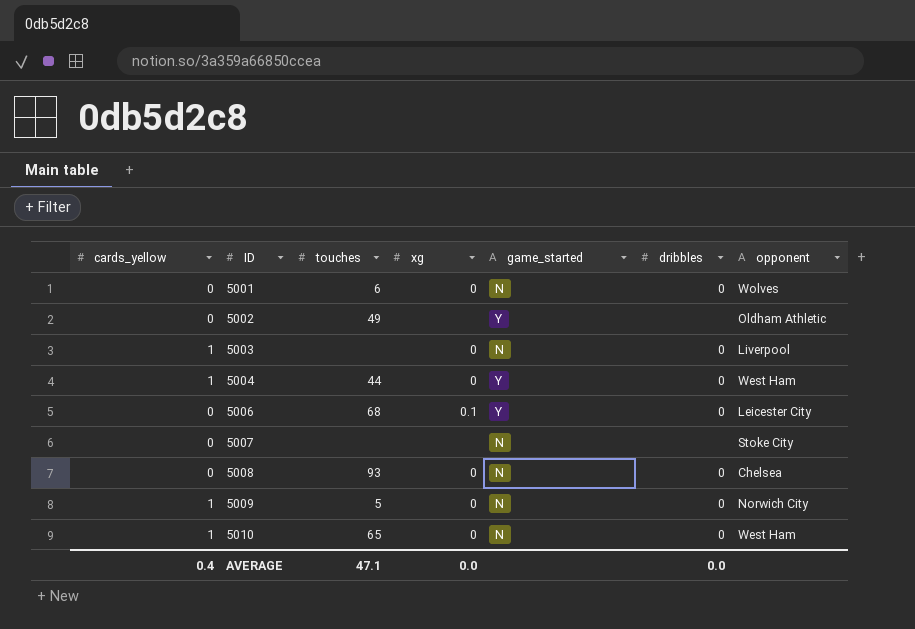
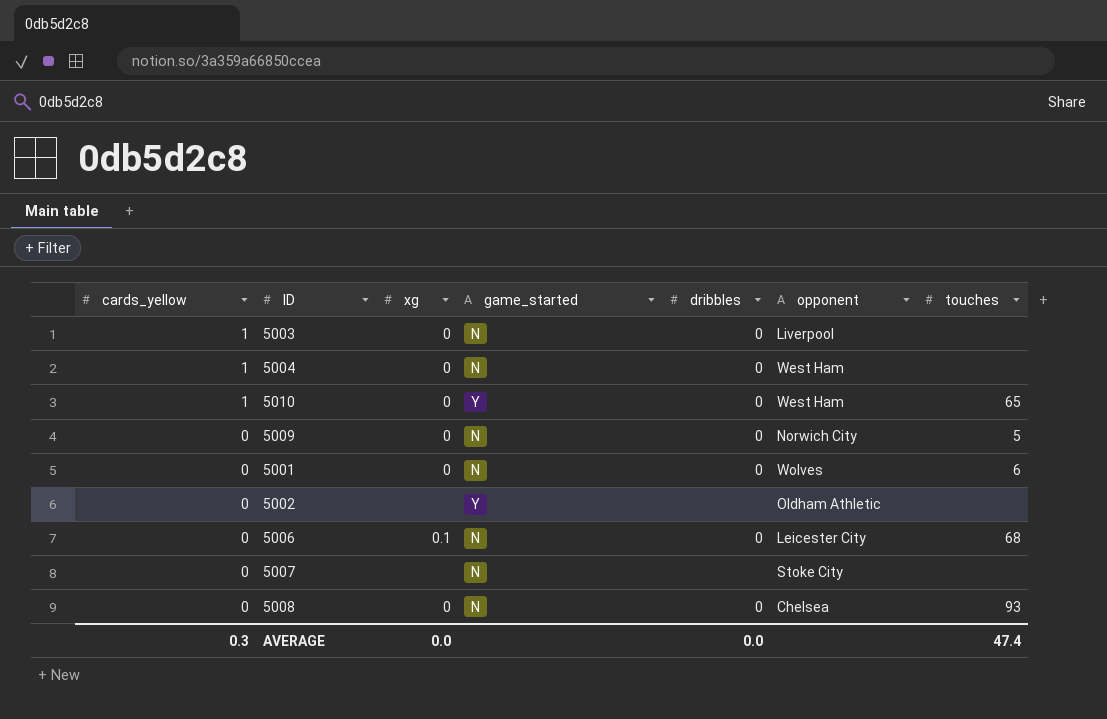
row order: ID ascending -> cards_yellow descending
column touches | position: 3 -> 7
5004 | game_started: Y -> N
5004 | touches: 44 -> none
5010 | game_started: N -> Y
5009 | cards_yellow: 1 -> 0
5002 | touches: 49 -> none
5006 | game_started: Y -> N
AVERAGE | cards_yellow: 0.4 -> 0.3
AVERAGE | touches: 47.1 -> 47.4

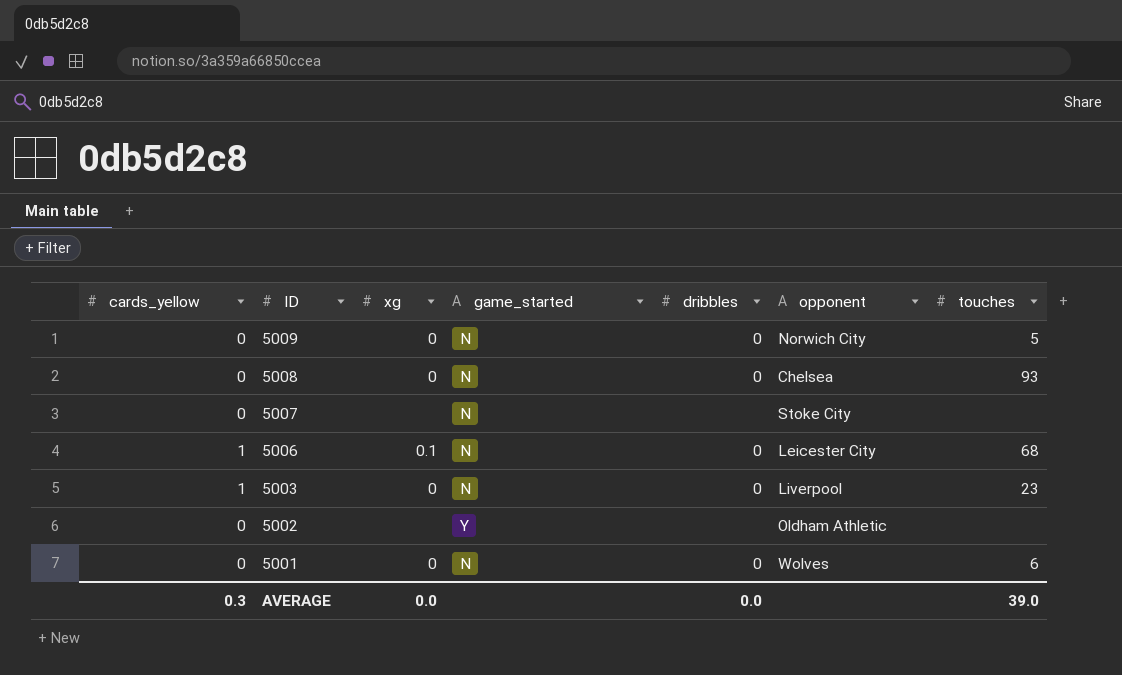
row order: cards_yellow descending -> ID descending
row 5004: 1 | 0 | N | 0 | West Ham | none -> none
row 5010: 1 | 0 | Y | 0 | West Ham | 65 -> none
5006 | cards_yellow: 0 -> 1
5003 | touches: none -> 23
AVERAGE | touches: 47.4 -> 39.0

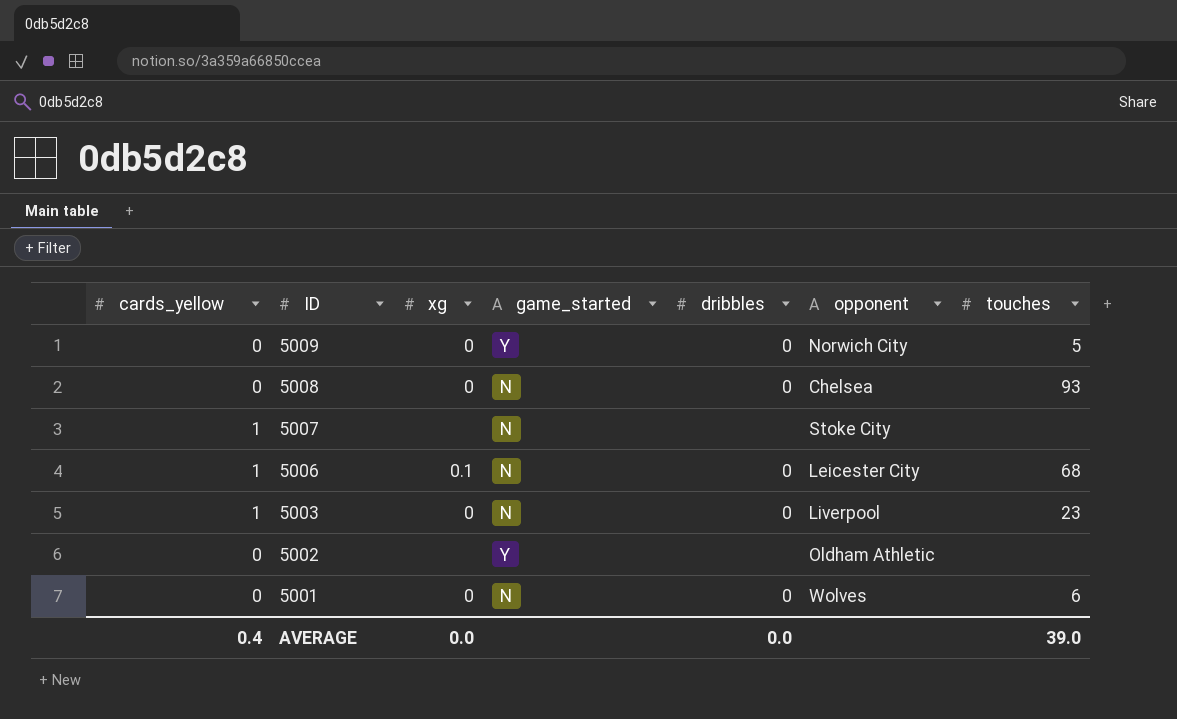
5009 | game_started: N -> Y
5007 | cards_yellow: 0 -> 1
AVERAGE | cards_yellow: 0.3 -> 0.4

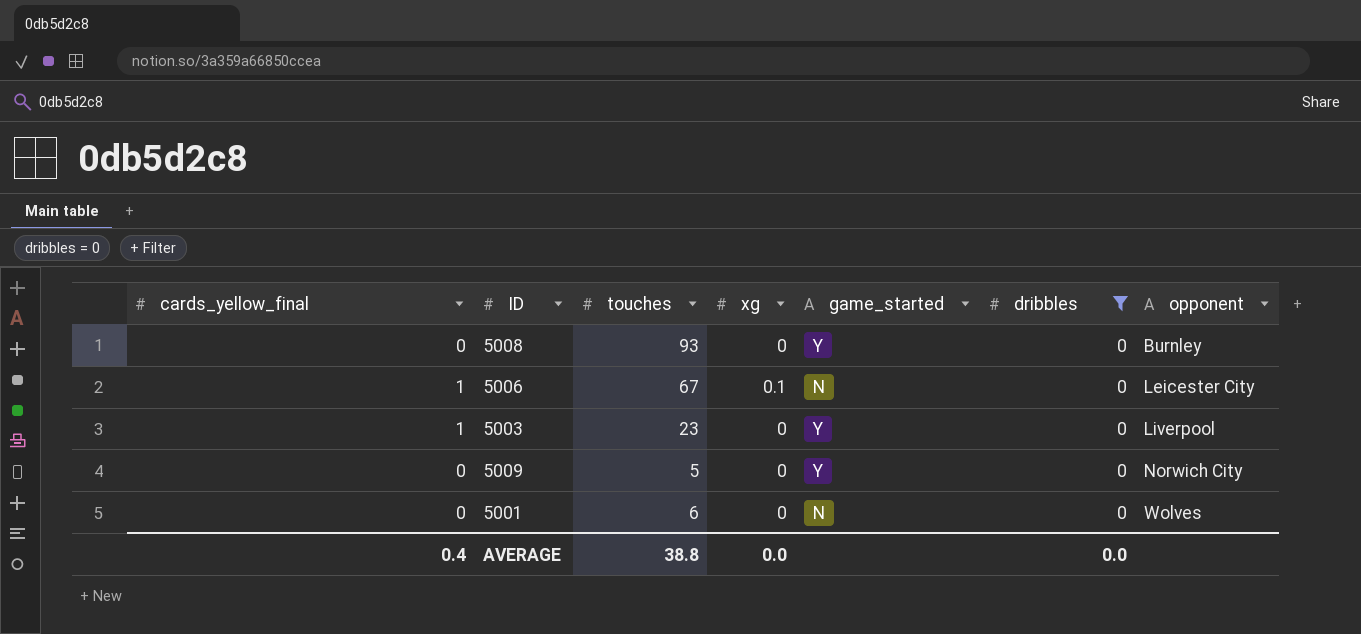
filter: none -> dribbles = 0
row order: ID descending -> opponent ascending
column name: cards_yellow -> cards_yellow_final
column touches | position: 7 -> 3
5008 | game_started: N -> Y
5008 | opponent: Chelsea -> Burnley
5006 | touches: 68 -> 67
5003 | game_started: N -> Y
AVERAGE | touches: 39.0 -> 38.8

